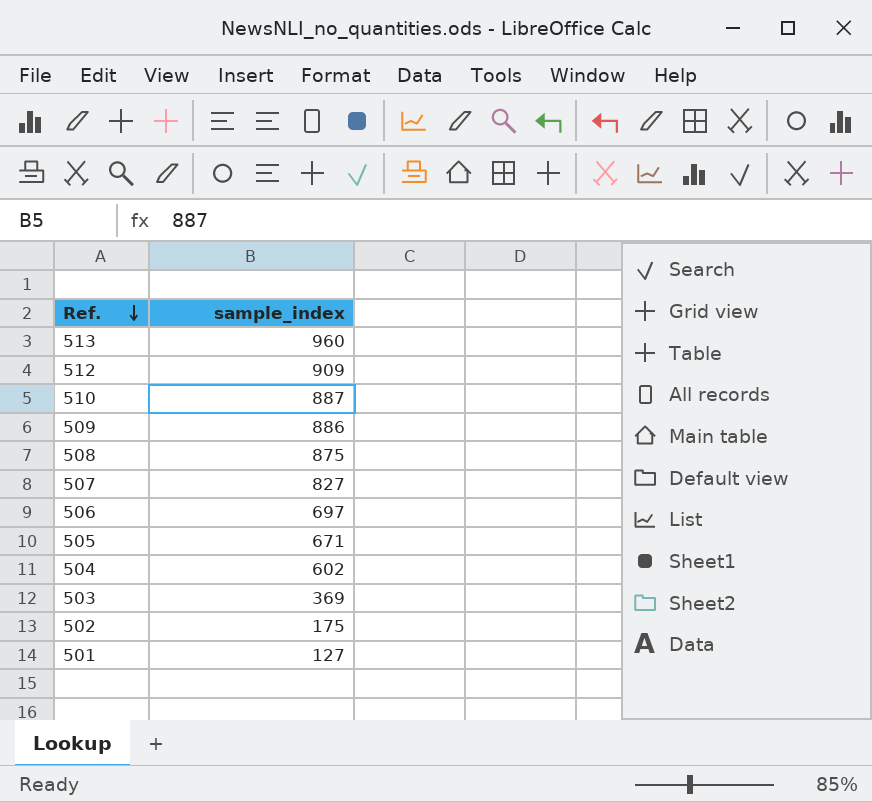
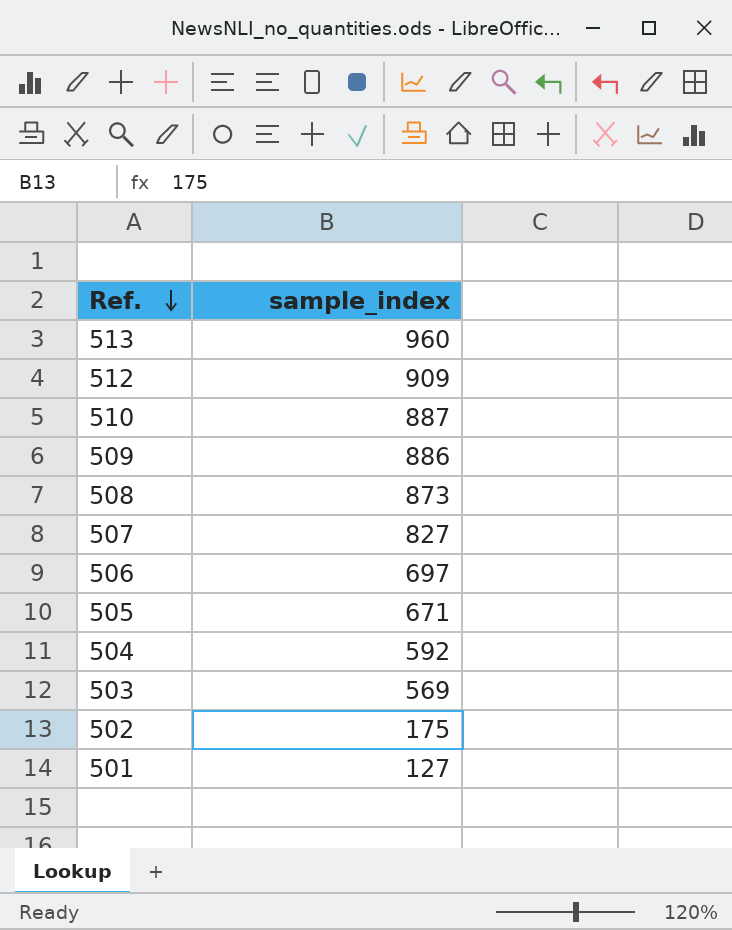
508 | sample_index: 875 -> 873
504 | sample_index: 602 -> 592
503 | sample_index: 369 -> 569

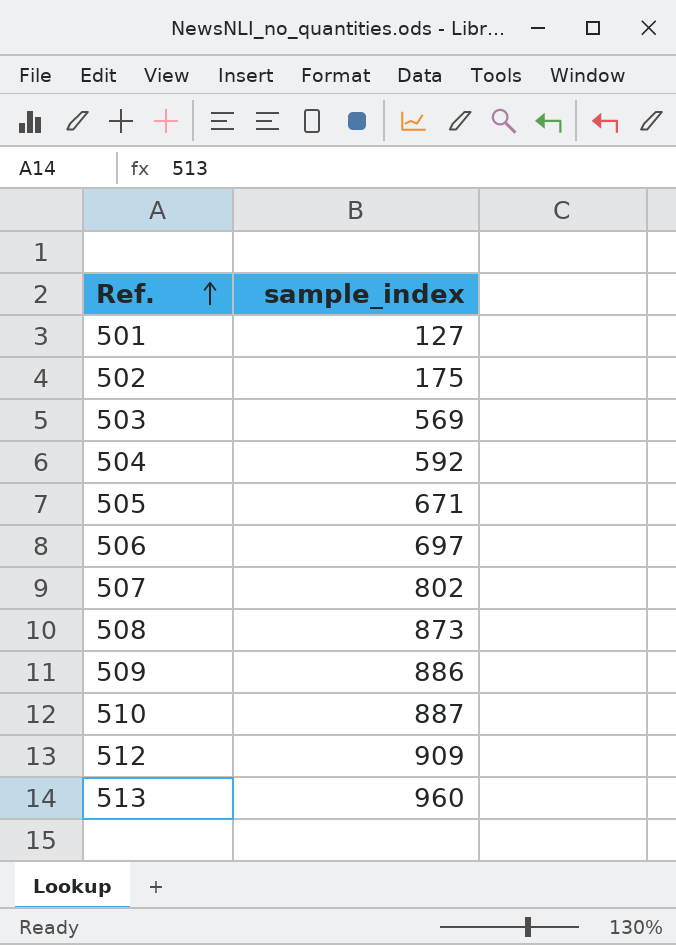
row order: Ref. descending -> Ref. ascending
507 | sample_index: 827 -> 802

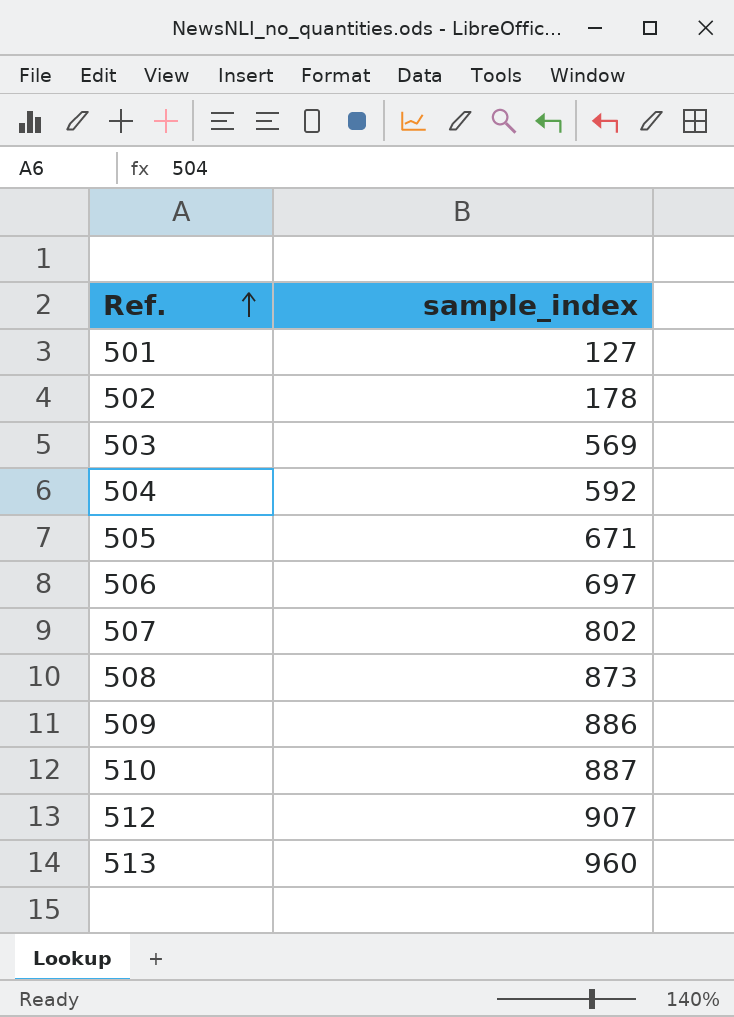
502 | sample_index: 175 -> 178
512 | sample_index: 909 -> 907

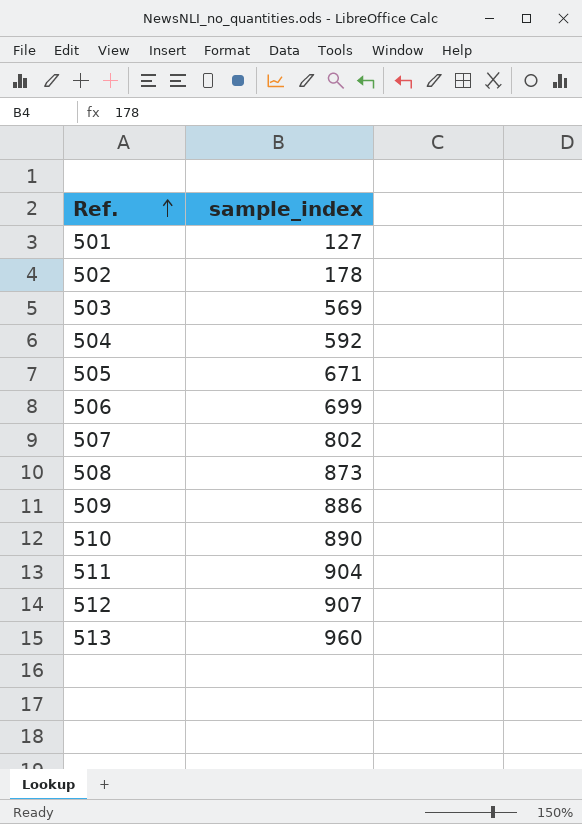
506 | sample_index: 697 -> 699
510 | sample_index: 887 -> 890
row 511: none -> 904

